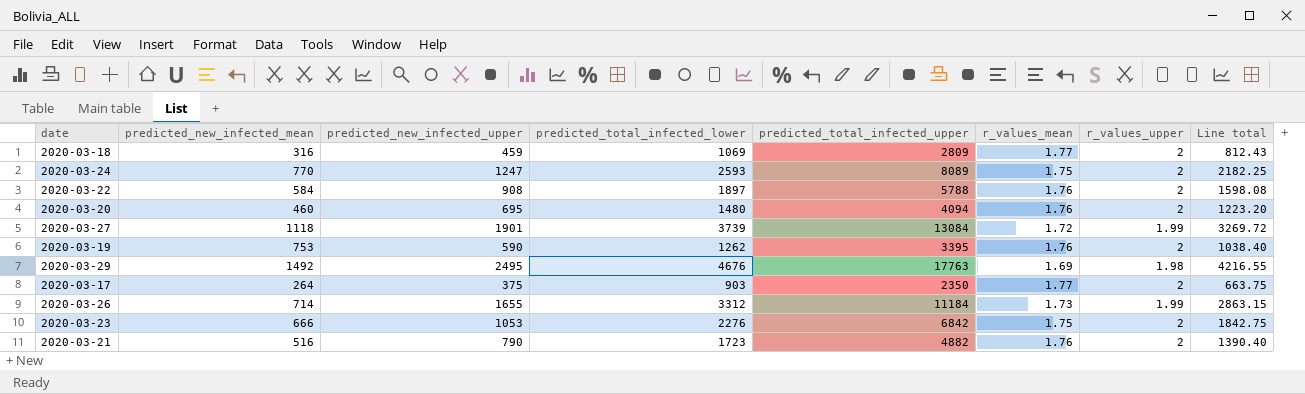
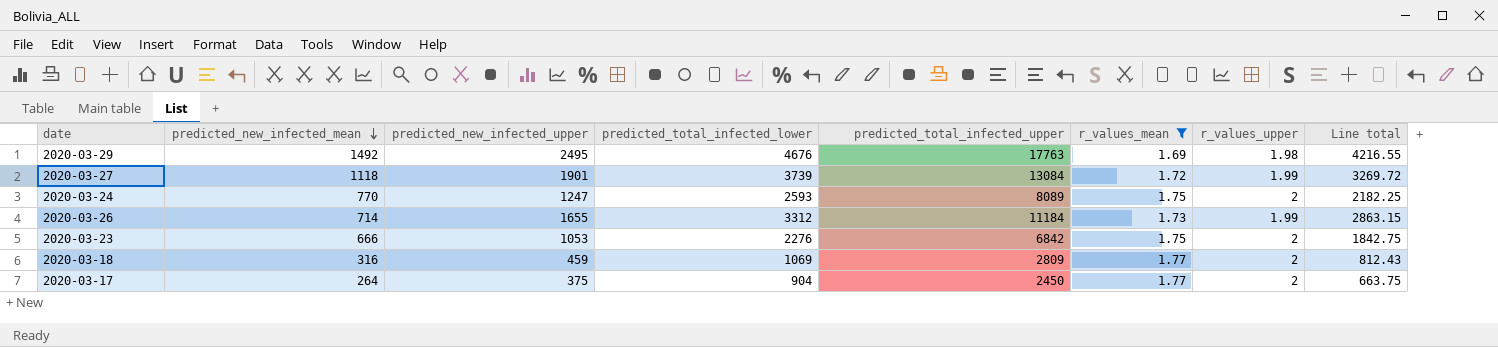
filter: none -> r_values_mean != 1.76
row order: none -> predicted_new_infected_mean descending
2020-03-17 | predicted_total_infected_lower: 903 -> 904
2020-03-17 | predicted_total_infected_upper: 2350 -> 2450

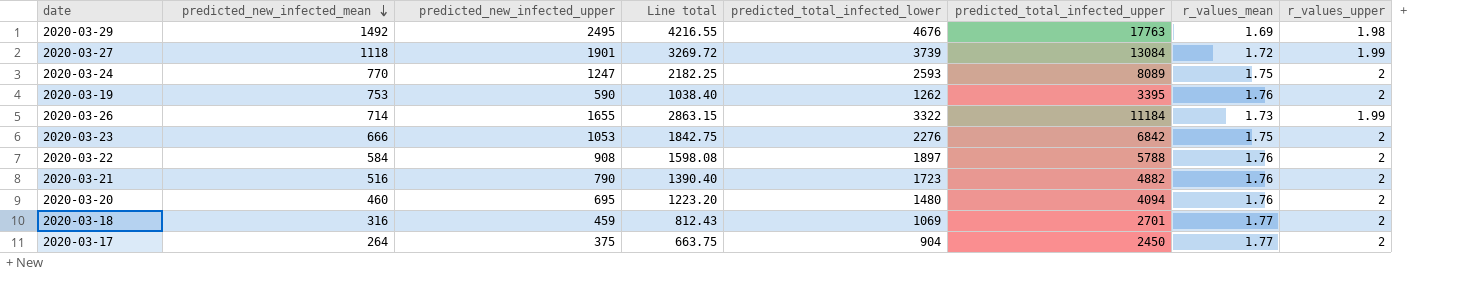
filter: r_values_mean != 1.76 -> none
column Line total | position: 8 -> 4
2020-03-26 | predicted_total_infected_lower: 3312 -> 3322
2020-03-18 | predicted_total_infected_upper: 2809 -> 2701

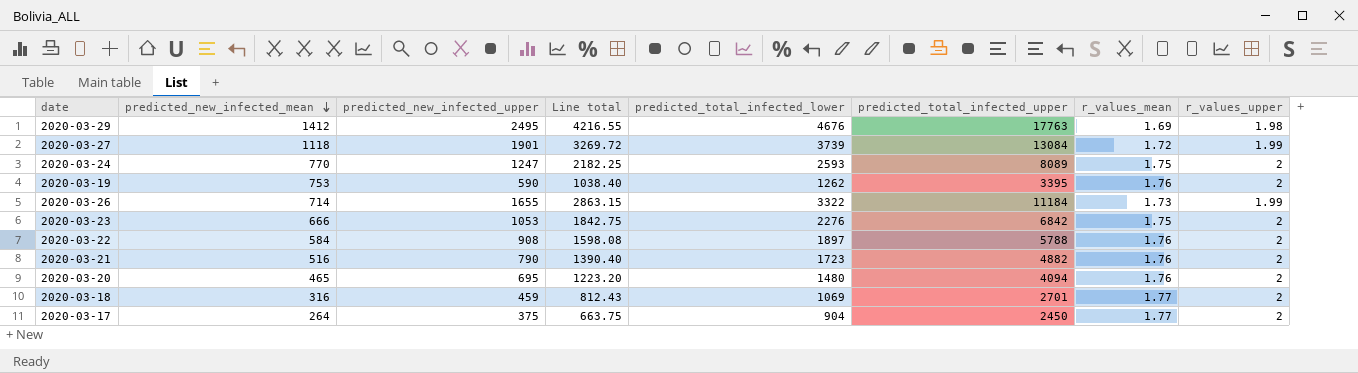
2020-03-29 | predicted_new_infected_mean: 1492 -> 1412
2020-03-20 | predicted_new_infected_mean: 460 -> 465

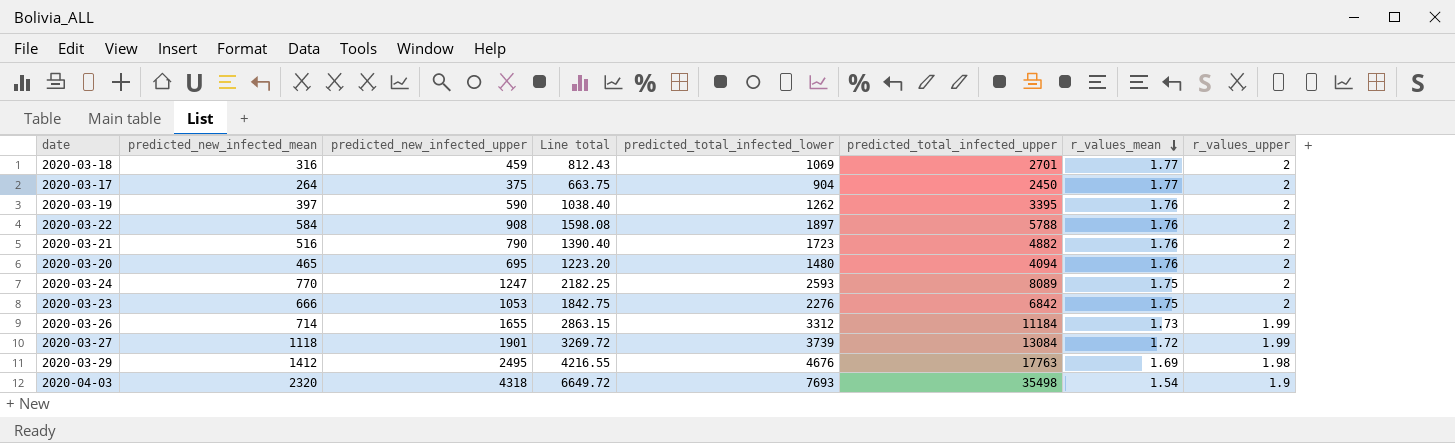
row order: predicted_new_infected_mean descending -> r_values_mean descending
2020-03-19 | predicted_new_infected_mean: 753 -> 397
2020-03-26 | predicted_total_infected_lower: 3322 -> 3312
row 2020-04-03: none -> 2320 | 4318 | 6649.72 | 7693 | 35498 | 1.54 | 1.9

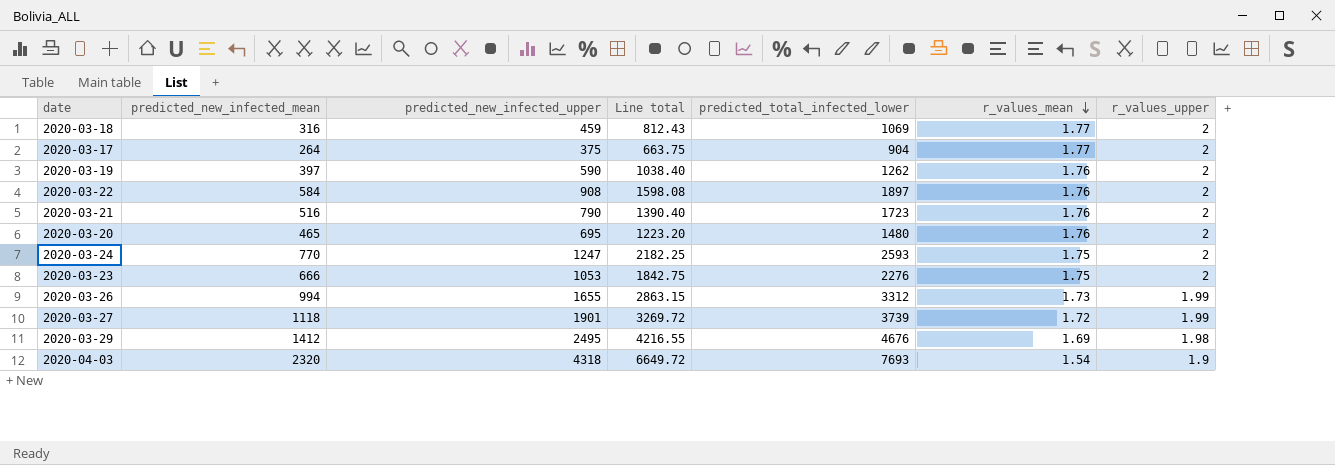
column predicted_total_infected_upper | position: 6 -> none
2020-03-26 | predicted_new_infected_mean: 714 -> 994

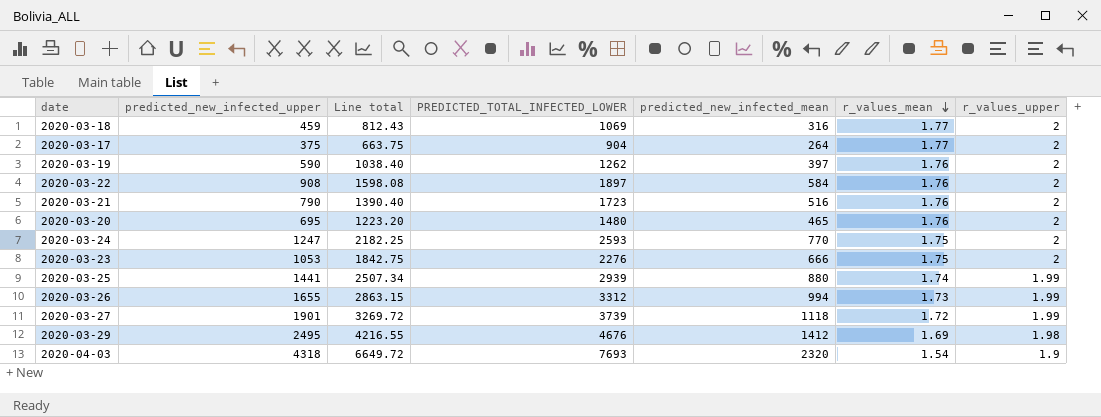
column name: predicted_total_infected_lower -> PREDICTED_TOTAL_INFECTED_LOWER
column predicted_new_infected_mean | position: 2 -> 5
row 2020-03-25: none -> 1441 | 2507.34 | 2939 | 880 | 1.74 | 1.99

